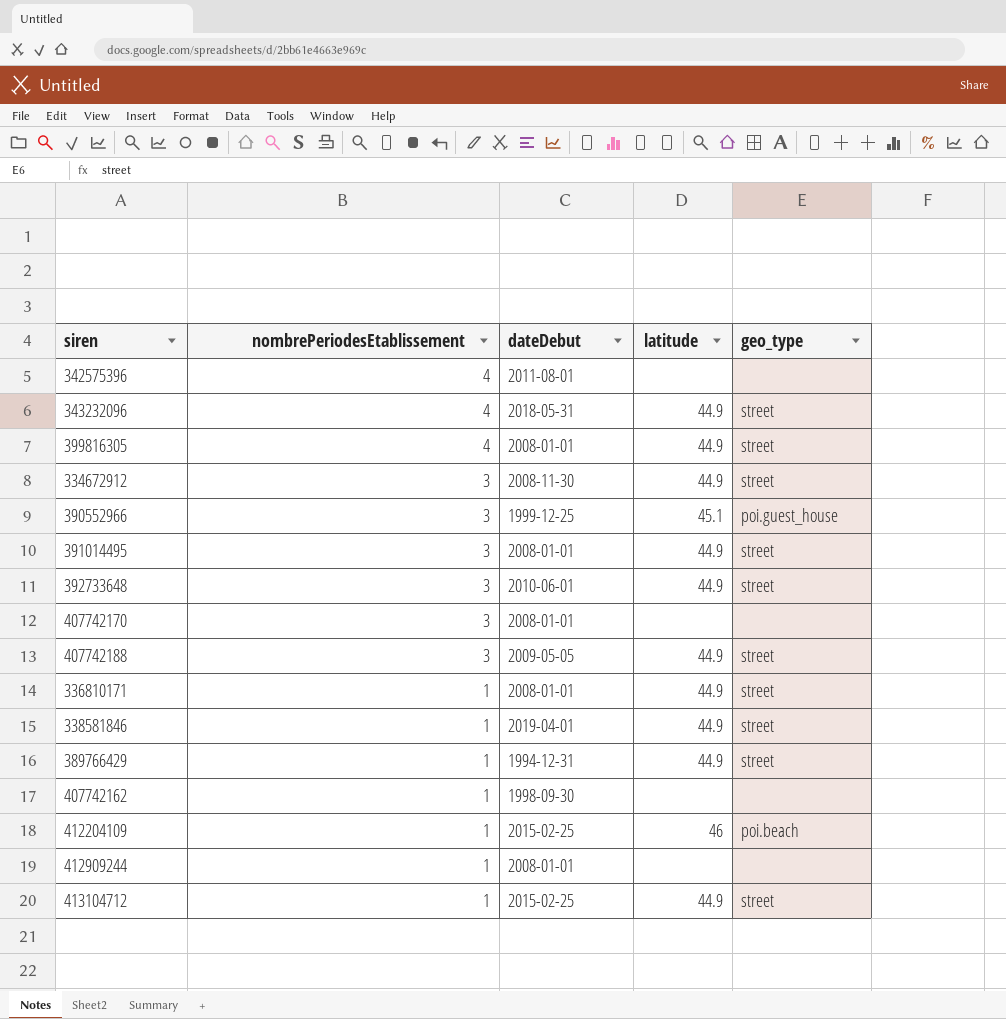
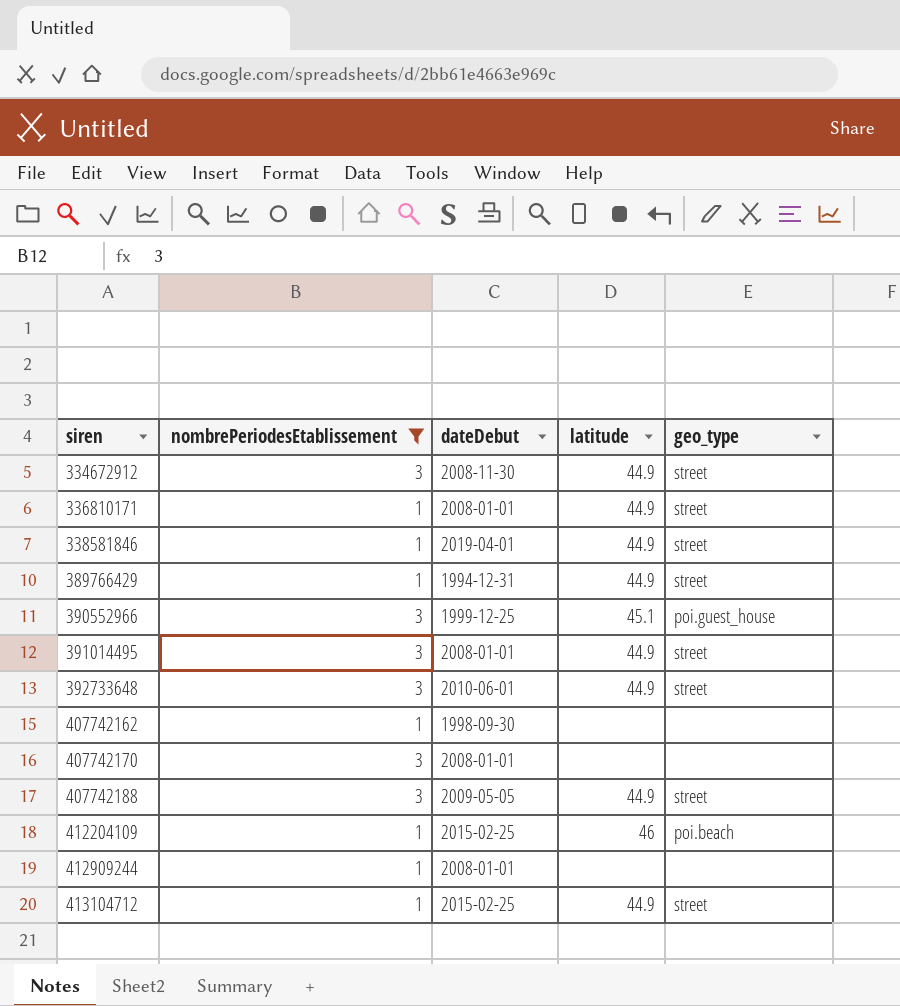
filter: none -> nombrePeriodesEtablissement != 4
row order: nombrePeriodesEtablissement descending -> siren ascending

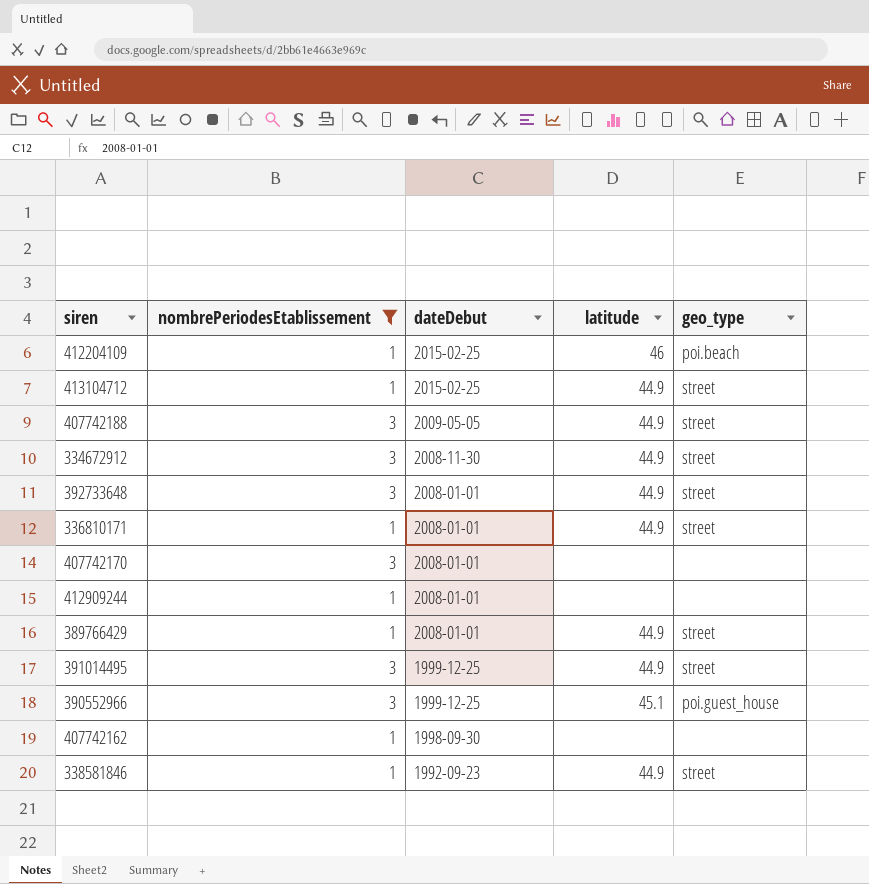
row order: siren ascending -> dateDebut descending
392733648 | dateDebut: 2010-06-01 -> 2008-01-01
389766429 | dateDebut: 1994-12-31 -> 2008-01-01
391014495 | dateDebut: 2008-01-01 -> 1999-12-25
338581846 | dateDebut: 2019-04-01 -> 1992-09-23

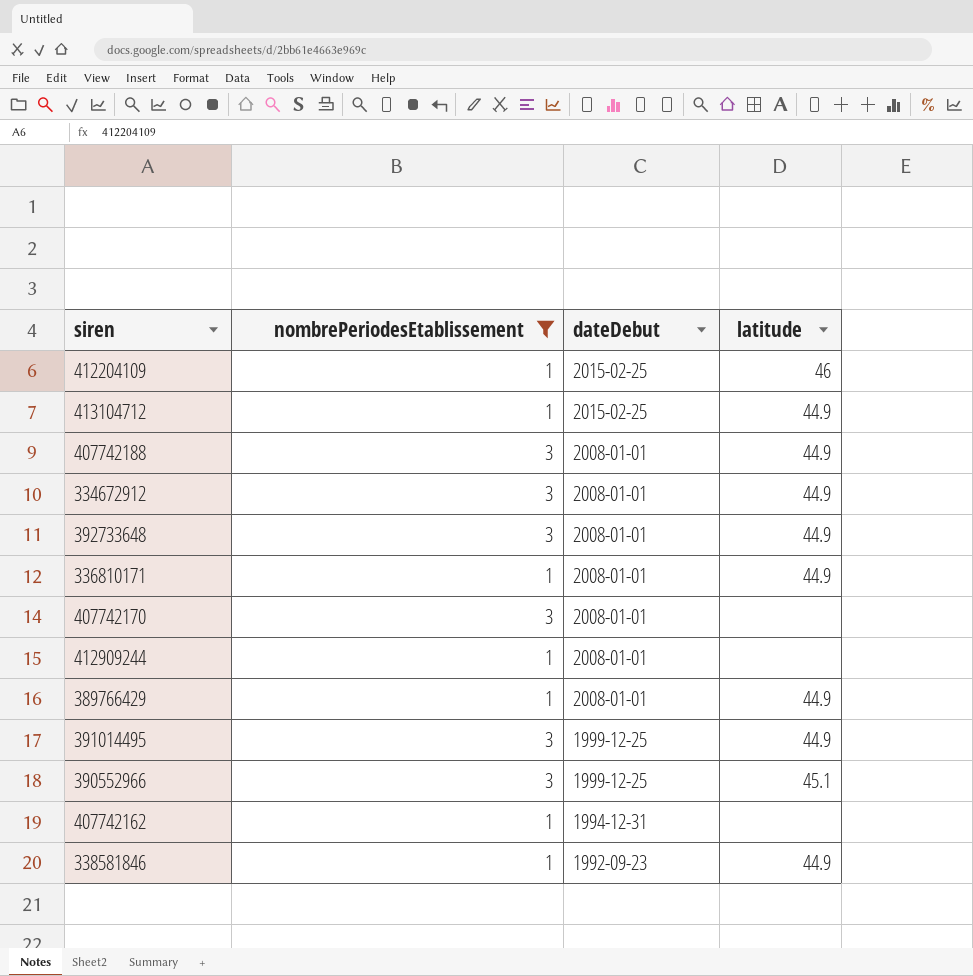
column geo_type | position: 5 -> none
407742188 | dateDebut: 2009-05-05 -> 2008-01-01
334672912 | dateDebut: 2008-11-30 -> 2008-01-01
407742162 | dateDebut: 1998-09-30 -> 1994-12-31

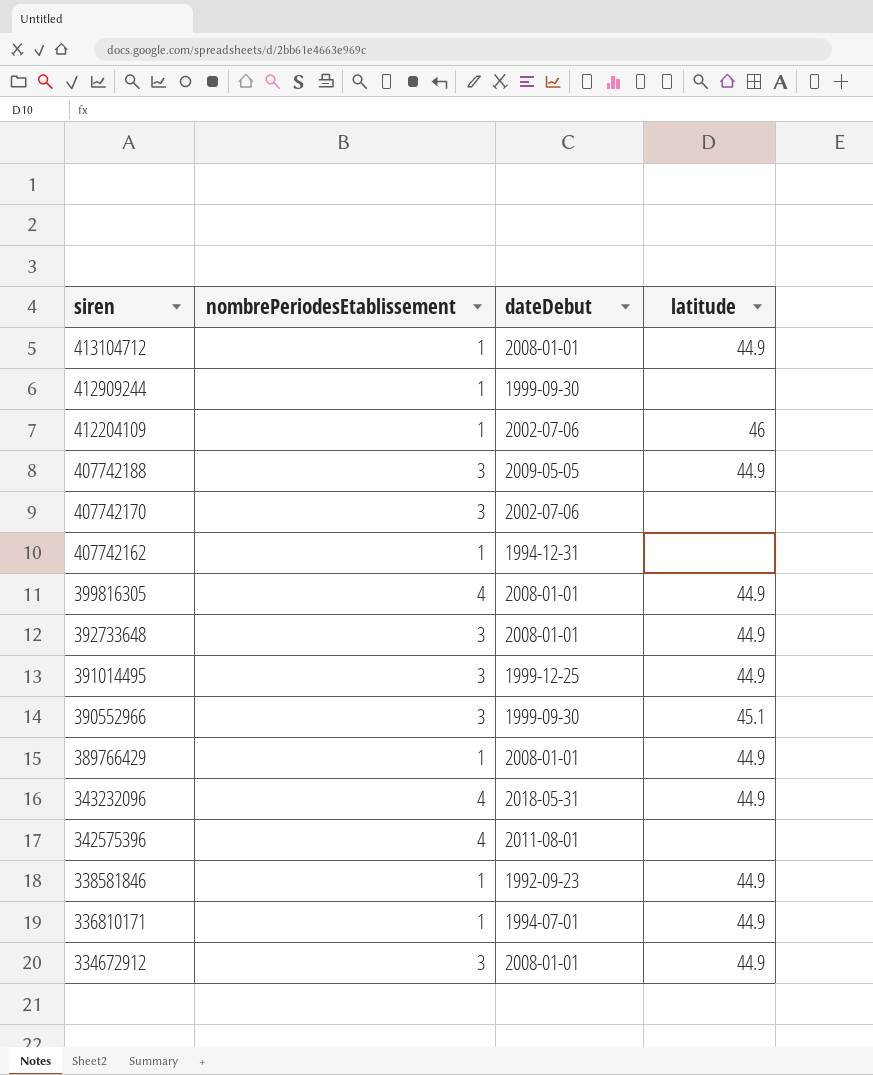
filter: nombrePeriodesEtablissement != 4 -> none
row order: dateDebut descending -> siren descending
413104712 | dateDebut: 2015-02-25 -> 2008-01-01
412909244 | dateDebut: 2008-01-01 -> 1999-09-30
412204109 | dateDebut: 2015-02-25 -> 2002-07-06
407742188 | dateDebut: 2008-01-01 -> 2009-05-05
407742170 | dateDebut: 2008-01-01 -> 2002-07-06
390552966 | dateDebut: 1999-12-25 -> 1999-09-30
336810171 | dateDebut: 2008-01-01 -> 1994-07-01

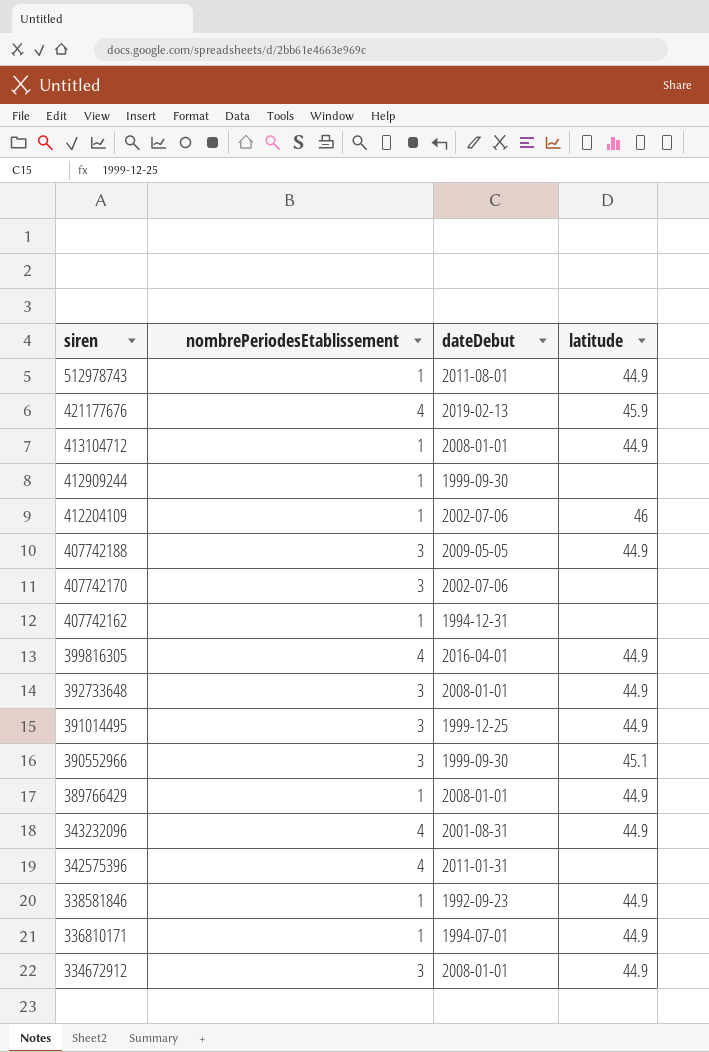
row 512978743: none -> 1 | 2011-08-01 | 44.9
row 421177676: none -> 4 | 2019-02-13 | 45.9
399816305 | dateDebut: 2008-01-01 -> 2016-04-01
343232096 | dateDebut: 2018-05-31 -> 2001-08-31
342575396 | dateDebut: 2011-08-01 -> 2011-01-31

